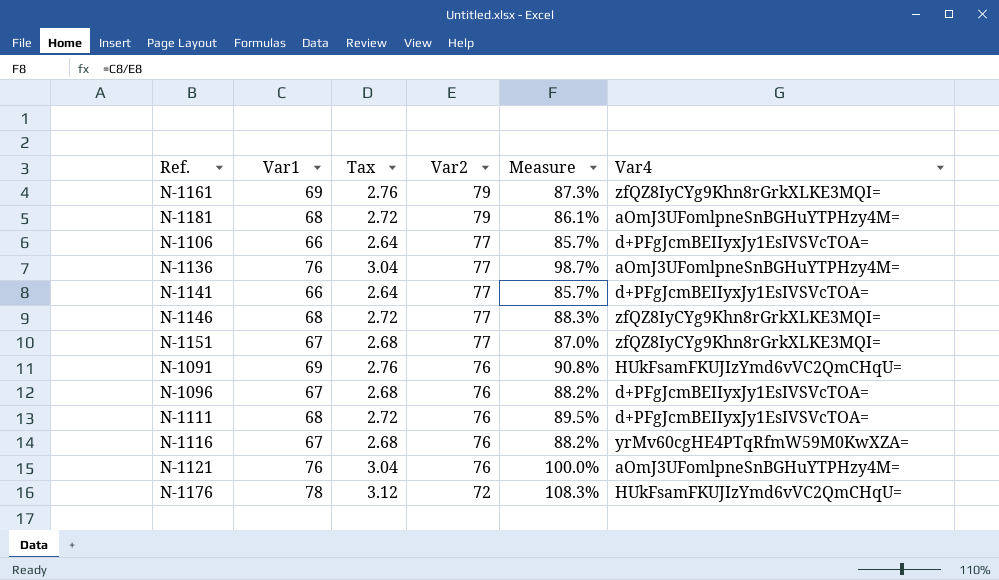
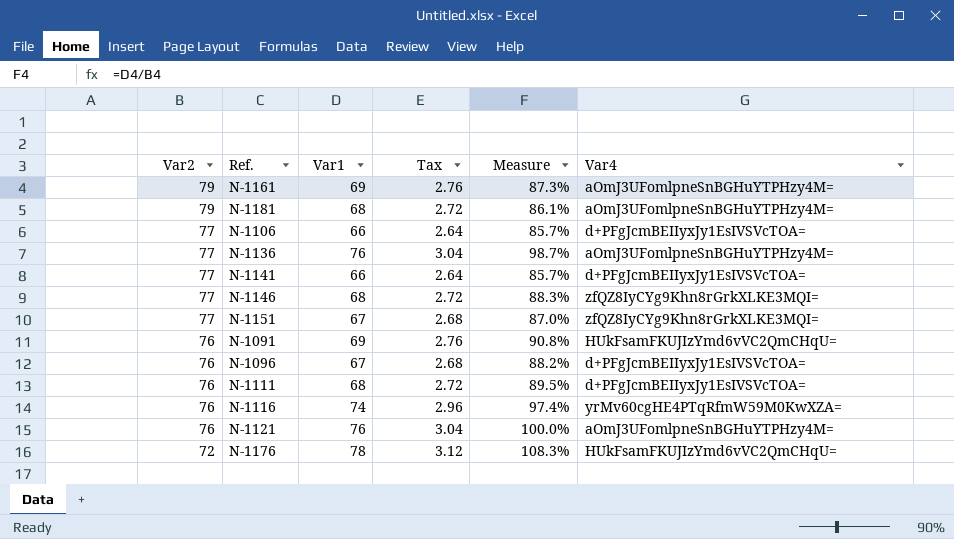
column Var2 | position: 4 -> 1
N-1161 | Var4: zfQZ8IyCYg9Khn8rGrkXLKE3MQI= -> aOmJ3UFomlpneSnBGHuYTPHzy4M=
N-1116 | Var1: 67 -> 74
N-1116 | Tax: 2.68 -> 2.96
N-1116 | Measure: 88.2% -> 97.4%

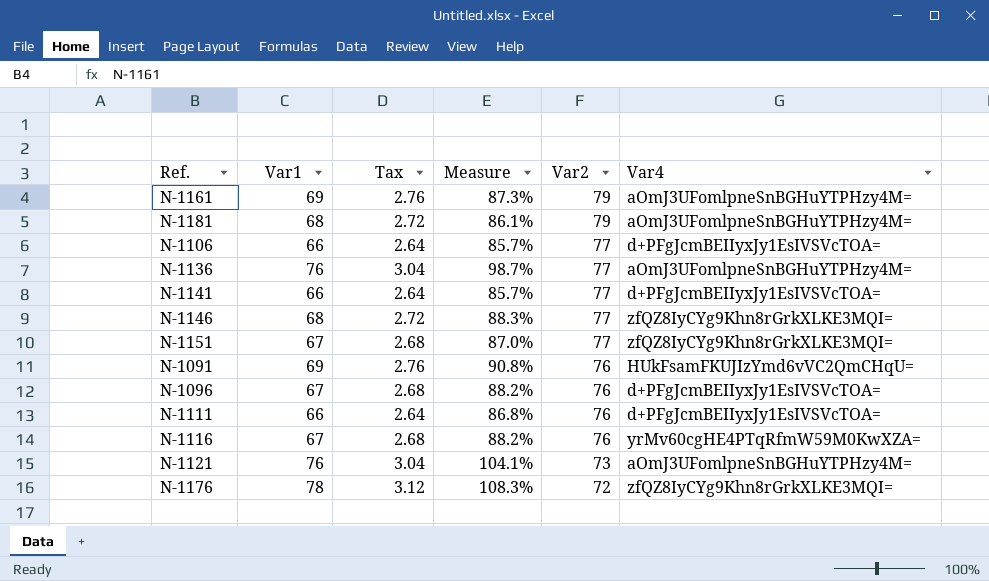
column Var2 | position: 1 -> 5
N-1111 | Var1: 68 -> 66
N-1111 | Tax: 2.72 -> 2.64
N-1111 | Measure: 89.5% -> 86.8%
N-1116 | Var1: 74 -> 67
N-1116 | Tax: 2.96 -> 2.68
N-1116 | Measure: 97.4% -> 88.2%
N-1121 | Measure: 100.0% -> 104.1%
N-1121 | Var2: 76 -> 73
N-1176 | Var4: HUkFsamFKUJIzYmd6vVC2QmCHqU= -> zfQZ8IyCYg9Khn8rGrkXLKE3MQI=

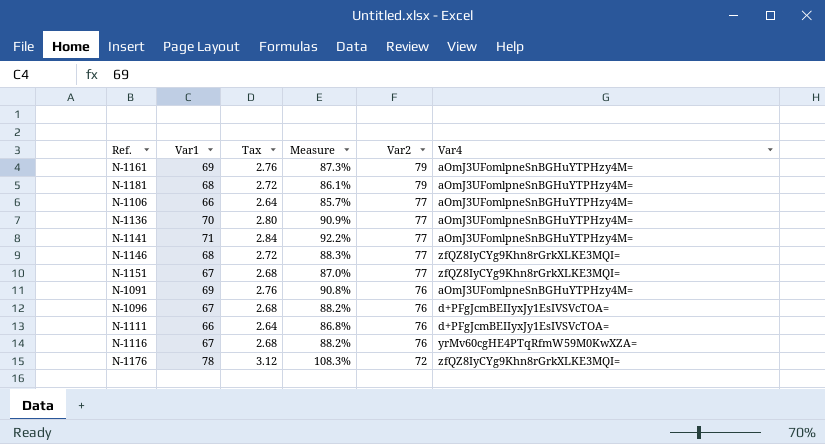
row N-1121: 76 | 3.04 | 104.1% | 73 | aOmJ3UFomlpneSnBGHuYTPHzy4M= -> none
N-1106 | Var4: d+PFgJcmBEIIyxJy1EsIVSVcTOA= -> aOmJ3UFomlpneSnBGHuYTPHzy4M=
N-1136 | Var1: 76 -> 70
N-1136 | Tax: 3.04 -> 2.80
N-1136 | Measure: 98.7% -> 90.9%
N-1141 | Var1: 66 -> 71
N-1141 | Tax: 2.64 -> 2.84
N-1141 | Measure: 85.7% -> 92.2%
N-1141 | Var4: d+PFgJcmBEIIyxJy1EsIVSVcTOA= -> aOmJ3UFomlpneSnBGHuYTPHzy4M=
N-1091 | Var4: HUkFsamFKUJIzYmd6vVC2QmCHqU= -> aOmJ3UFomlpneSnBGHuYTPHzy4M=

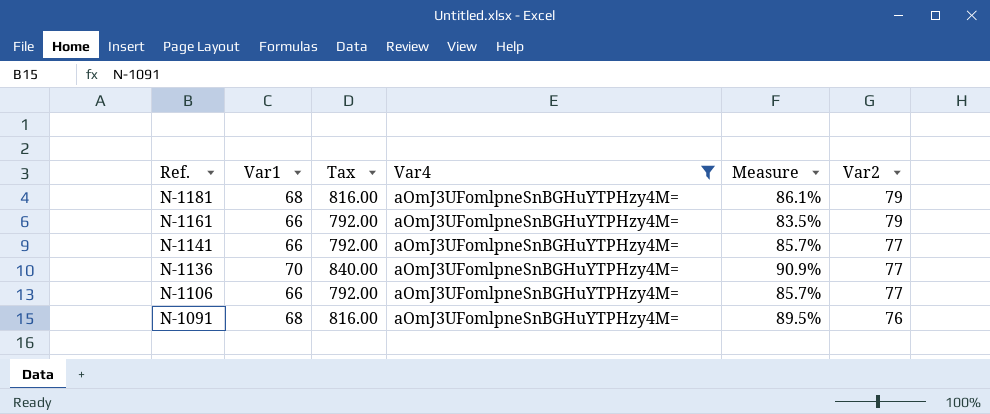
filter: none -> Var4 = aOmJ3UFomlpneSnBGHuYTPHzy4M=
row order: Var2 descending -> Ref. descending
column Tax | formula: [Var1] * 0.04 -> [Var1] * 12
column Var4 | position: 6 -> 4
N-1161 | Var1: 69 -> 66
N-1161 | Measure: 87.3% -> 83.5%
N-1141 | Var1: 71 -> 66
N-1141 | Measure: 92.2% -> 85.7%
N-1091 | Var1: 69 -> 68
N-1091 | Measure: 90.8% -> 89.5%

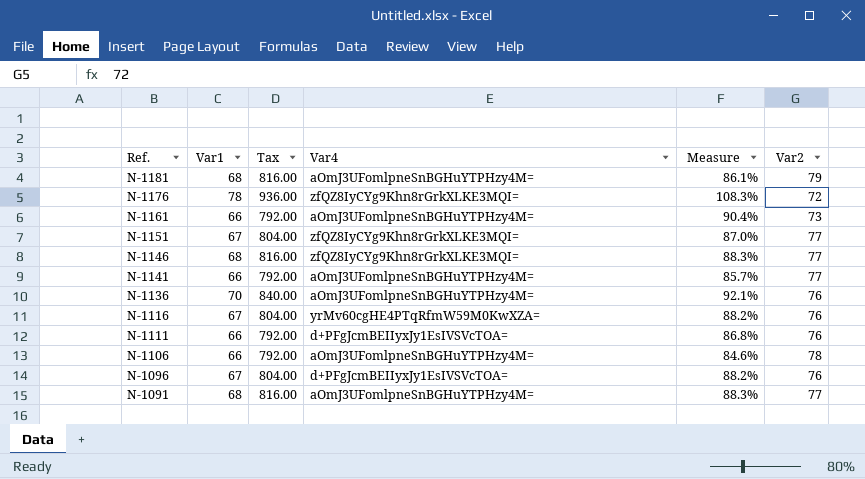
filter: Var4 = aOmJ3UFomlpneSnBGHuYTPHzy4M= -> none
N-1161 | Measure: 83.5% -> 90.4%
N-1161 | Var2: 79 -> 73
N-1136 | Measure: 90.9% -> 92.1%
N-1136 | Var2: 77 -> 76
N-1106 | Measure: 85.7% -> 84.6%
N-1106 | Var2: 77 -> 78
N-1091 | Measure: 89.5% -> 88.3%
N-1091 | Var2: 76 -> 77

